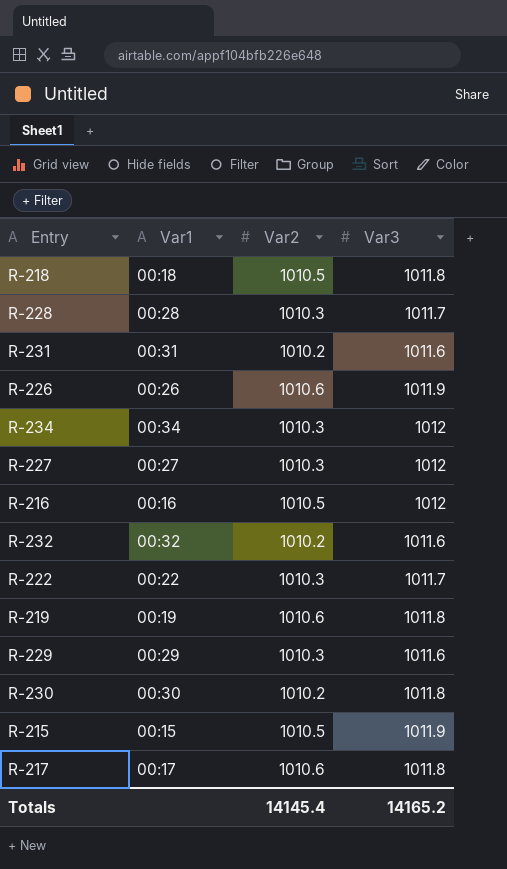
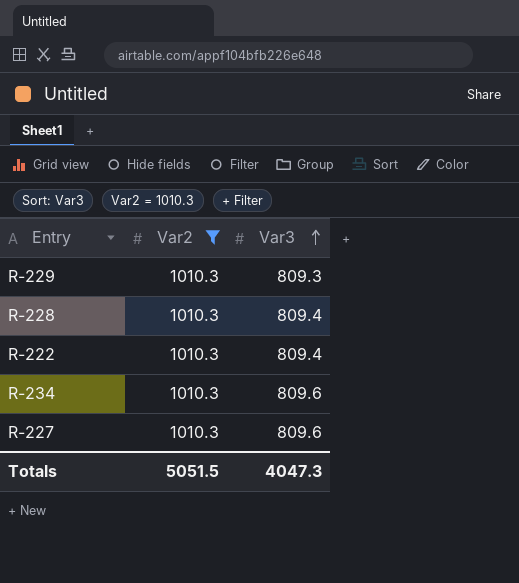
filter: none -> Var2 = 1010.3
row order: none -> Var3 ascending
column Var1 | position: 2 -> none
R-229 | Var3: 1011.6 -> 809.3
R-228 | Var3: 1011.7 -> 809.4
R-222 | Var3: 1011.7 -> 809.4
R-234 | Var3: 1012 -> 809.6
R-227 | Var3: 1012 -> 809.6
Totals | Var2: 14145.4 -> 5051.5
Totals | Var3: 14165.2 -> 4047.3

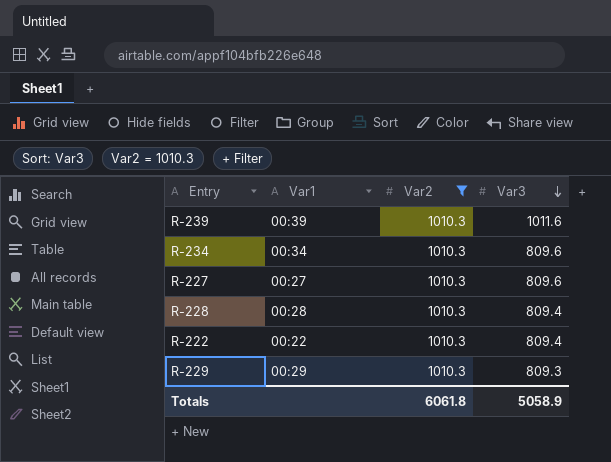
row order: Var3 ascending -> Var3 descending
column Var1 | position: none -> 2
row R-239: none -> 00:39 | 1010.3 | 1011.6
Totals | Var2: 5051.5 -> 6061.8
Totals | Var3: 4047.3 -> 5058.9

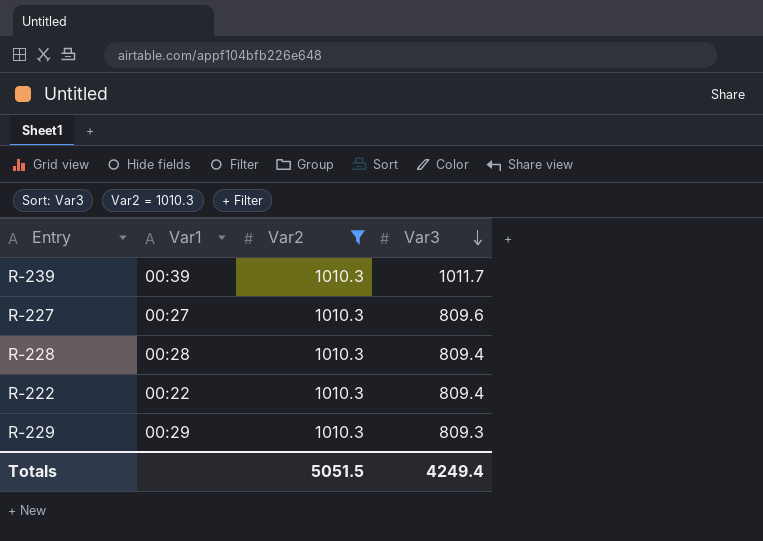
row R-234: 00:34 | 1010.3 | 809.6 -> none
R-239 | Var3: 1011.6 -> 1011.7
Totals | Var2: 6061.8 -> 5051.5
Totals | Var3: 5058.9 -> 4249.4

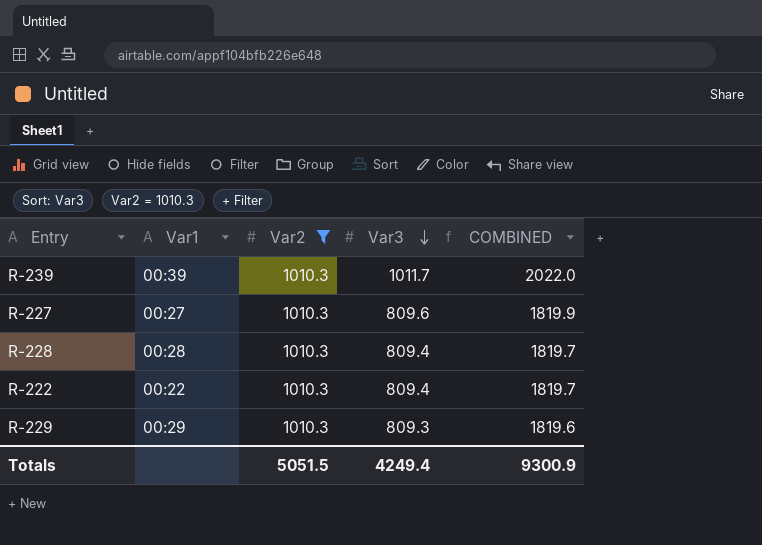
column COMBINED | formula: none -> [Var2] + [Var3]

